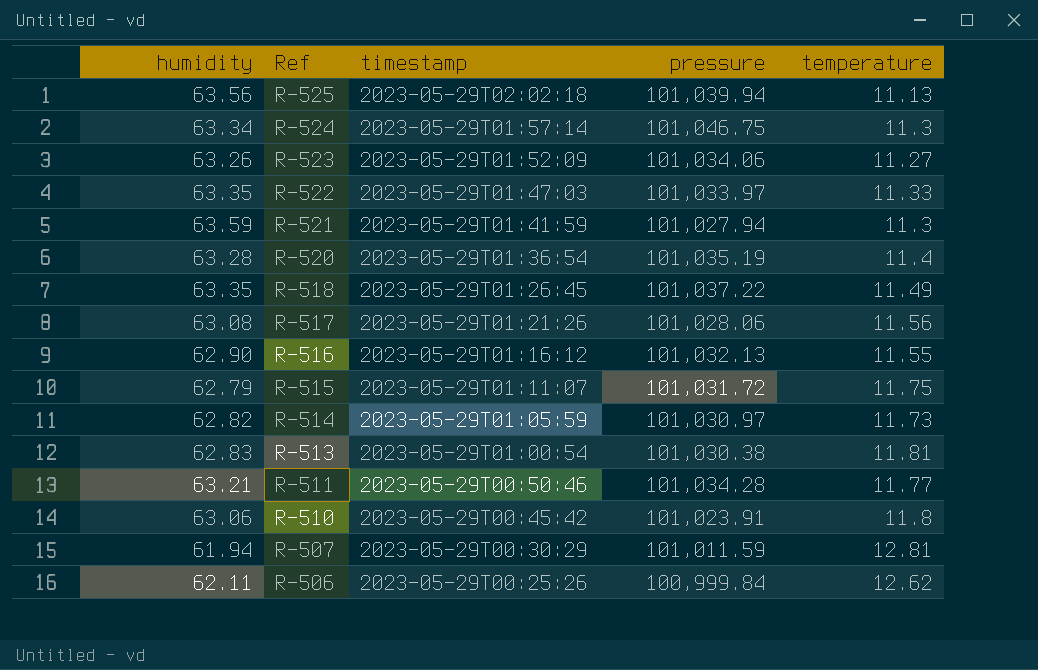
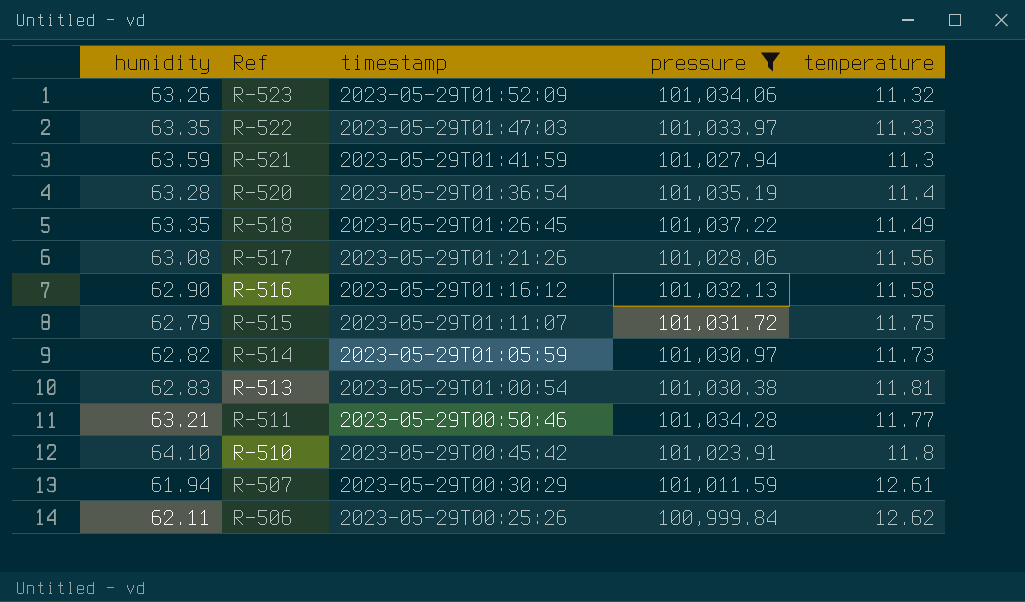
filter: none -> pressure <= 101,037.22
R-523 | temperature: 11.27 -> 11.32
R-516 | temperature: 11.55 -> 11.58
R-510 | humidity: 63.06 -> 64.10
R-507 | temperature: 12.81 -> 12.61

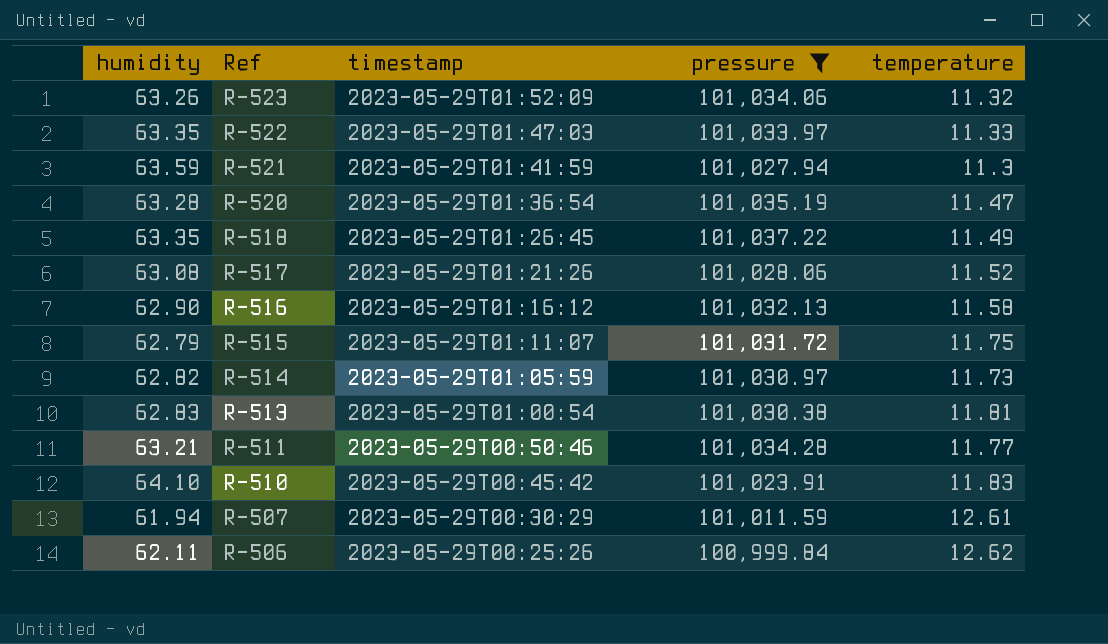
R-520 | temperature: 11.4 -> 11.47
R-517 | temperature: 11.56 -> 11.52
R-510 | temperature: 11.8 -> 11.83

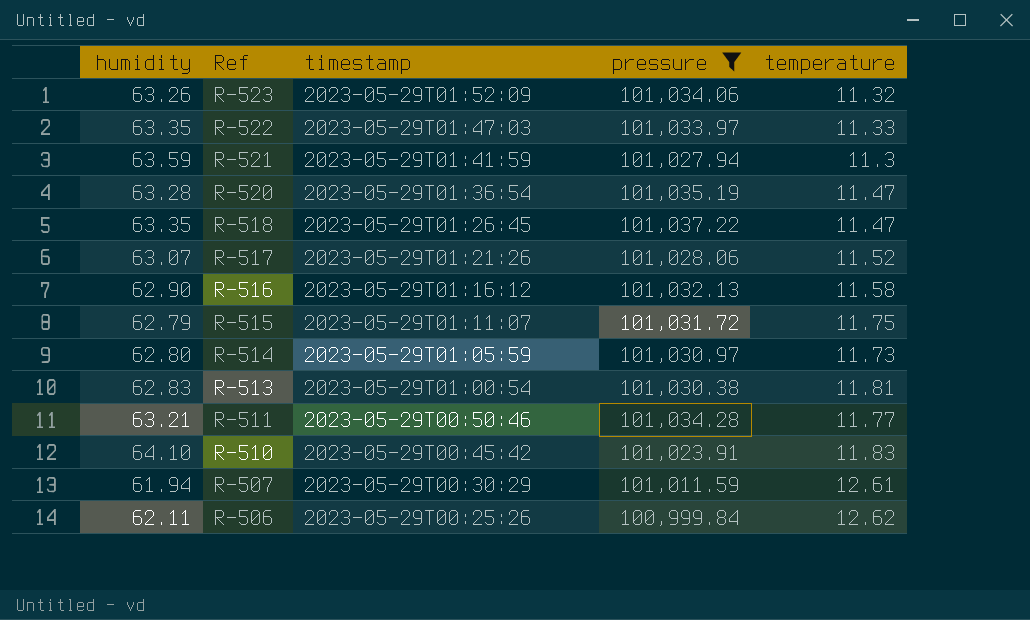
R-518 | temperature: 11.49 -> 11.47
R-517 | humidity: 63.08 -> 63.07
R-514 | humidity: 62.82 -> 62.80

